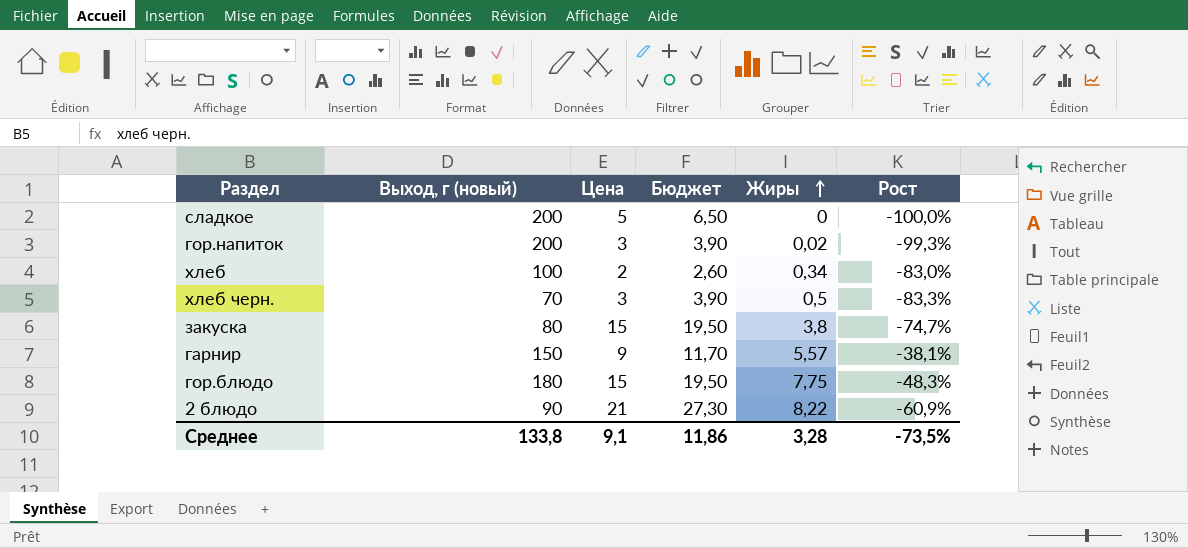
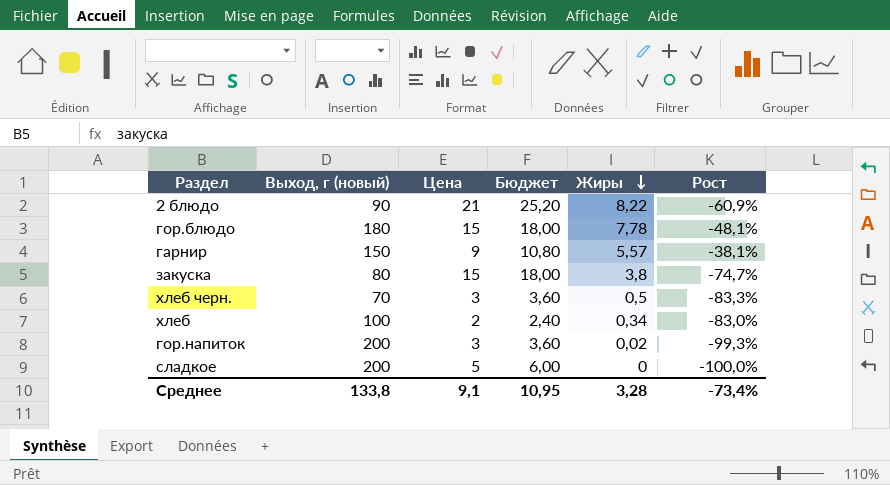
row order: Жиры ascending -> Жиры descending
column Бюджет | formula: [Цена] * 1,3 -> [Цена] * 1,2
гор.блюдо | Жиры: 7,75 -> 7,78
гор.блюдо | Рост: -48,3% -> -48,1%
Среднее | Бюджет: 11,86 -> 10,95
Среднее | Рост: -73,5% -> -73,4%

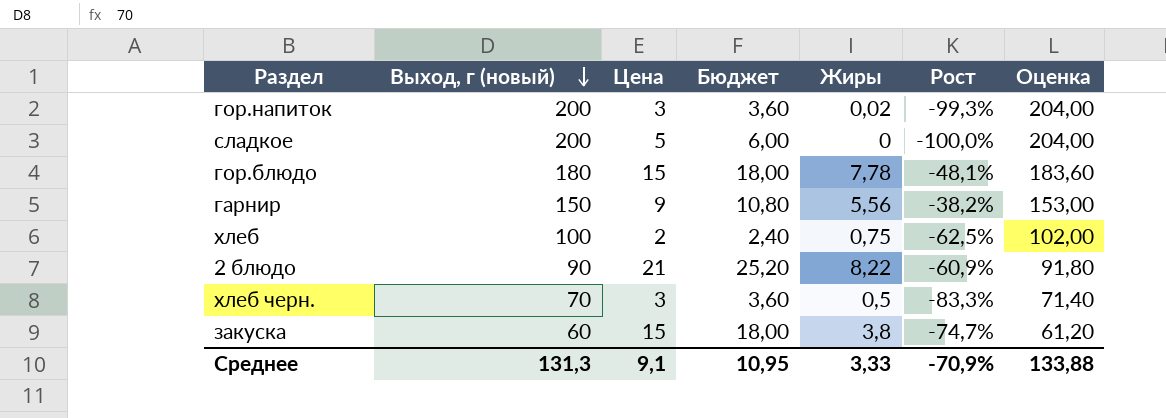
row order: Жиры descending -> Выход, г (новый) descending
column Оценка | formula: none -> [Выход, г (новый)] * 1,02
гарнир | Жиры: 5,57 -> 5,56
гарнир | Рост: -38,1% -> -38,2%
хлеб | Жиры: 0,34 -> 0,75
хлеб | Рост: -83,0% -> -62,5%
закуска | Выход, г (новый): 80 -> 60
Среднее | Выход, г (новый): 133,8 -> 131,3
Среднее | Жиры: 3,28 -> 3,33
Среднее | Рост: -73,4% -> -70,9%

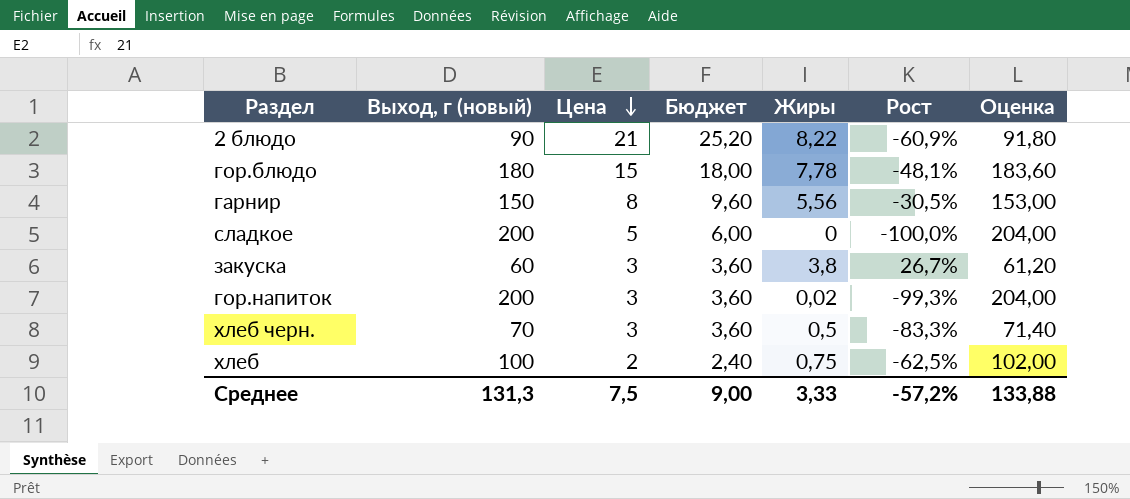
row order: Выход, г (новый) descending -> Цена descending
гарнир | Цена: 9 -> 8
гарнир | Бюджет: 10,80 -> 9,60
гарнир | Рост: -38,2% -> -30,5%
закуска | Цена: 15 -> 3
закуска | Бюджет: 18,00 -> 3,60
закуска | Рост: -74,7% -> 26,7%
Среднее | Цена: 9,1 -> 7,5
Среднее | Бюджет: 10,95 -> 9,00
Среднее | Рост: -70,9% -> -57,2%

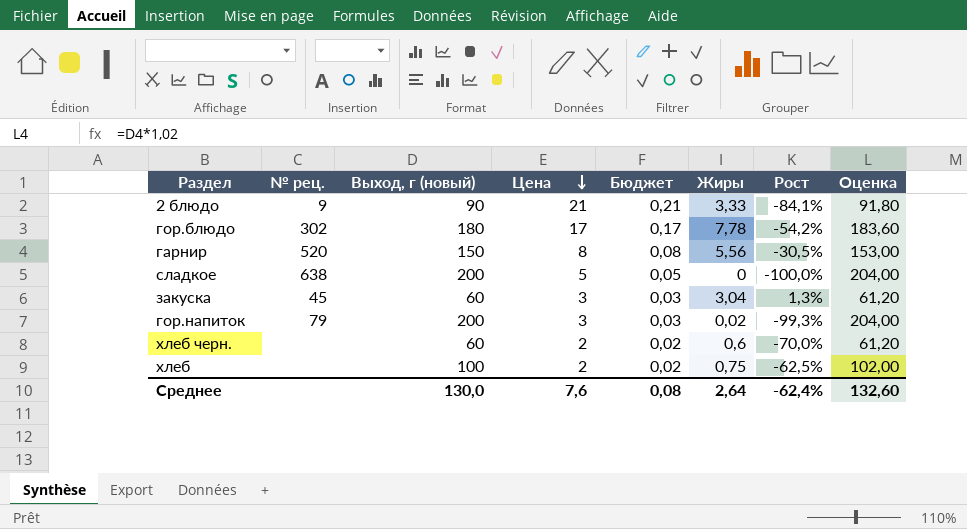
column № рец. | position: none -> 2
column Бюджет | formula: [Цена] * 1,2 -> [Цена] * 0,01
2 блюдо | Жиры: 8,22 -> 3,33
2 блюдо | Рост: -60,9% -> -84,1%
гор.блюдо | Цена: 15 -> 17
гор.блюдо | Рост: -48,1% -> -54,2%
закуска | Жиры: 3,8 -> 3,04
закуска | Рост: 26,7% -> 1,3%
хлеб черн. | Выход, г (новый): 70 -> 60
хлеб черн. | Цена: 3 -> 2
хлеб черн. | Жиры: 0,5 -> 0,6
хлеб черн. | Рост: -83,3% -> -70,0%
хлеб черн. | Оценка: 71,40 -> 61,20
Среднее | Выход, г (новый): 131,3 -> 130,0
Среднее | Цена: 7,5 -> 7,6
Среднее | Бюджет: 9,00 -> 0,08
Среднее | Жиры: 3,33 -> 2,64
Среднее | Рост: -57,2% -> -62,4%
Среднее | Оценка: 133,88 -> 132,60

